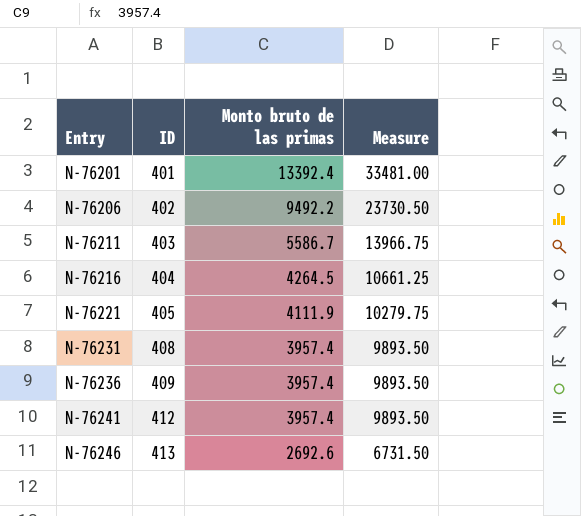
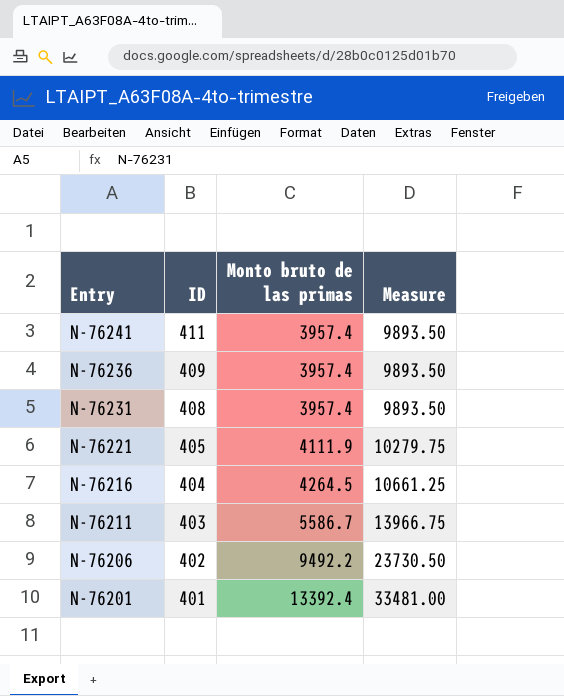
row order: Entry ascending -> Entry descending
row N-76246: 413 | 2692.6 | 6731.50 -> none
N-76241 | ID: 412 -> 411

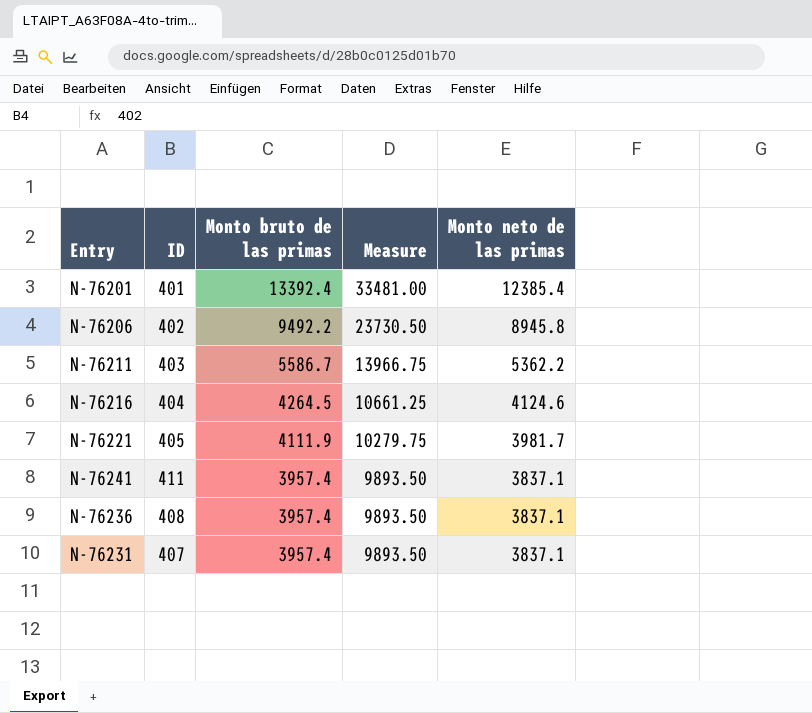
row order: Entry descending -> Monto bruto de las primas descending
column Monto neto de las primas | position: none -> 5
N-76236 | ID: 409 -> 408
N-76231 | ID: 408 -> 407

